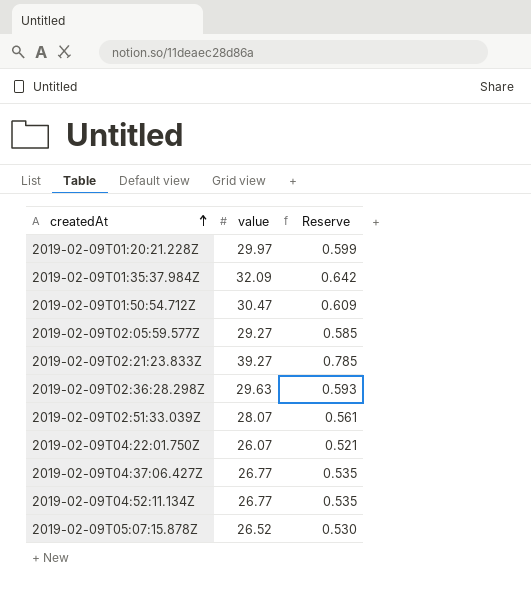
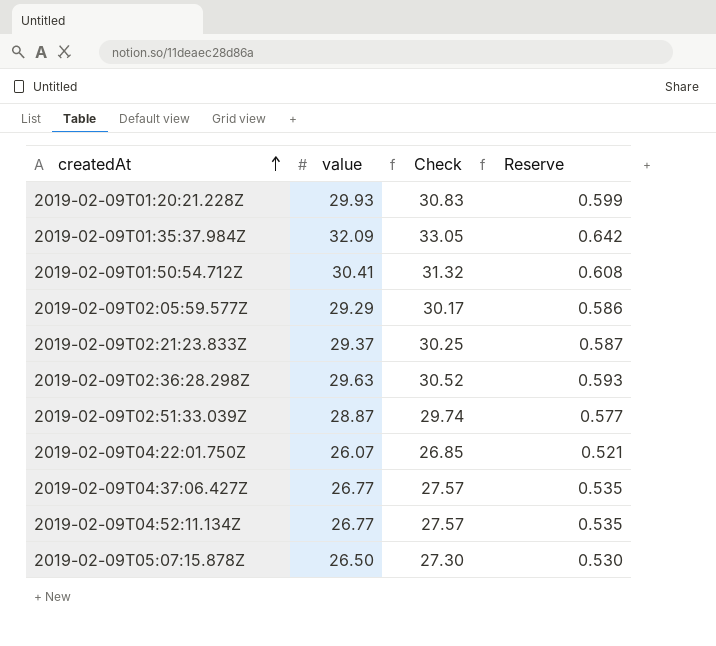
column Check | formula: none -> [value] * 1.03
2019-02-09T01:20:21.228Z | value: 29.97 -> 29.93
2019-02-09T01:50:54.712Z | value: 30.47 -> 30.41
2019-02-09T01:50:54.712Z | Reserve: 0.609 -> 0.608
2019-02-09T02:05:59.577Z | value: 29.27 -> 29.29
2019-02-09T02:05:59.577Z | Reserve: 0.585 -> 0.586
2019-02-09T02:21:23.833Z | value: 39.27 -> 29.37
2019-02-09T02:21:23.833Z | Reserve: 0.785 -> 0.587
2019-02-09T02:51:33.039Z | value: 28.07 -> 28.87
2019-02-09T02:51:33.039Z | Reserve: 0.561 -> 0.577
2019-02-09T05:07:15.878Z | value: 26.52 -> 26.50

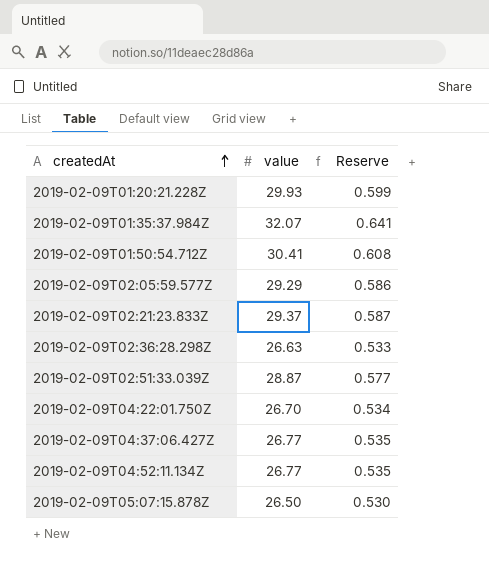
column Check | formula: [value] * 1.03 -> none
2019-02-09T01:35:37.984Z | value: 32.09 -> 32.07
2019-02-09T01:35:37.984Z | Reserve: 0.642 -> 0.641
2019-02-09T02:36:28.298Z | value: 29.63 -> 26.63
2019-02-09T02:36:28.298Z | Reserve: 0.593 -> 0.533
2019-02-09T04:22:01.750Z | value: 26.07 -> 26.70
2019-02-09T04:22:01.750Z | Reserve: 0.521 -> 0.534

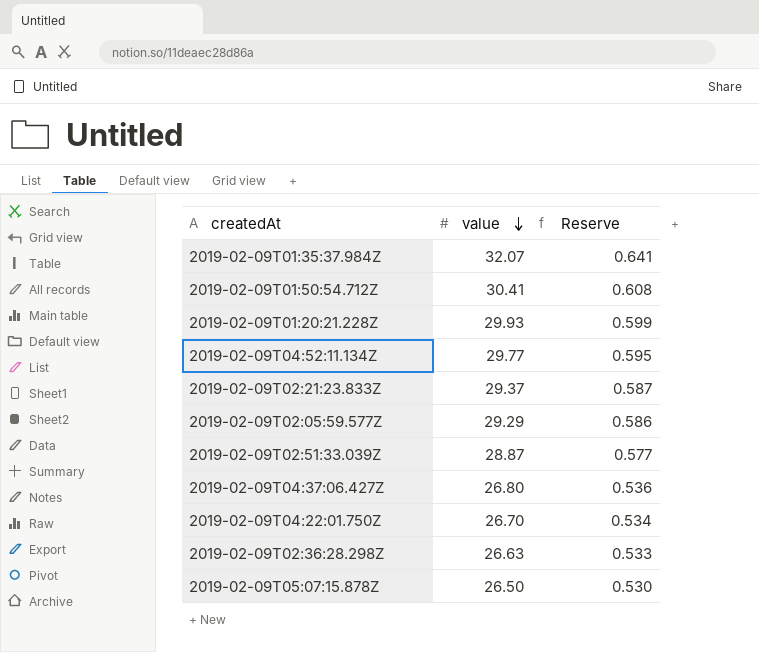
row order: createdAt ascending -> value descending
2019-02-09T04:52:11.134Z | value: 26.77 -> 29.77
2019-02-09T04:52:11.134Z | Reserve: 0.535 -> 0.595
2019-02-09T04:37:06.427Z | value: 26.77 -> 26.80
2019-02-09T04:37:06.427Z | Reserve: 0.535 -> 0.536

